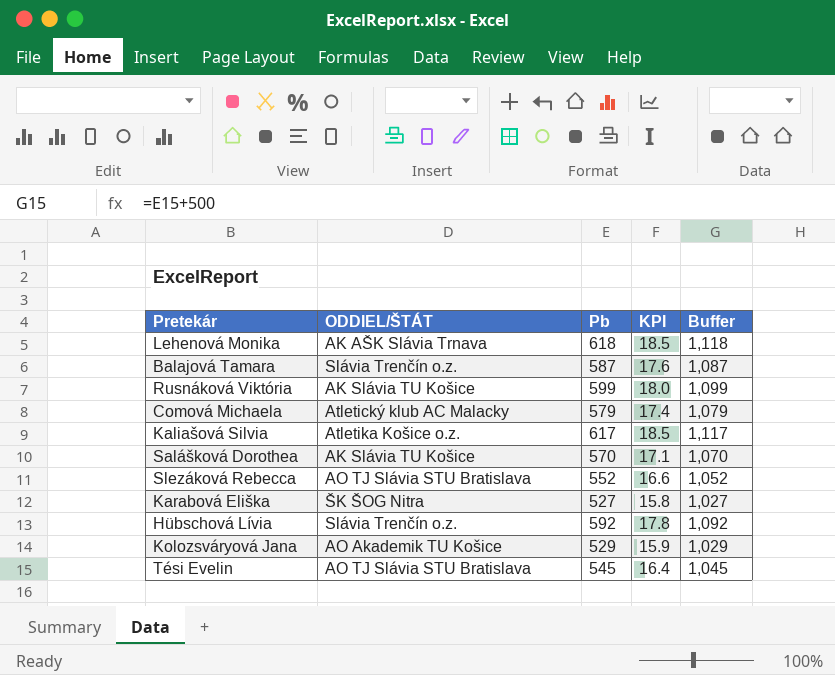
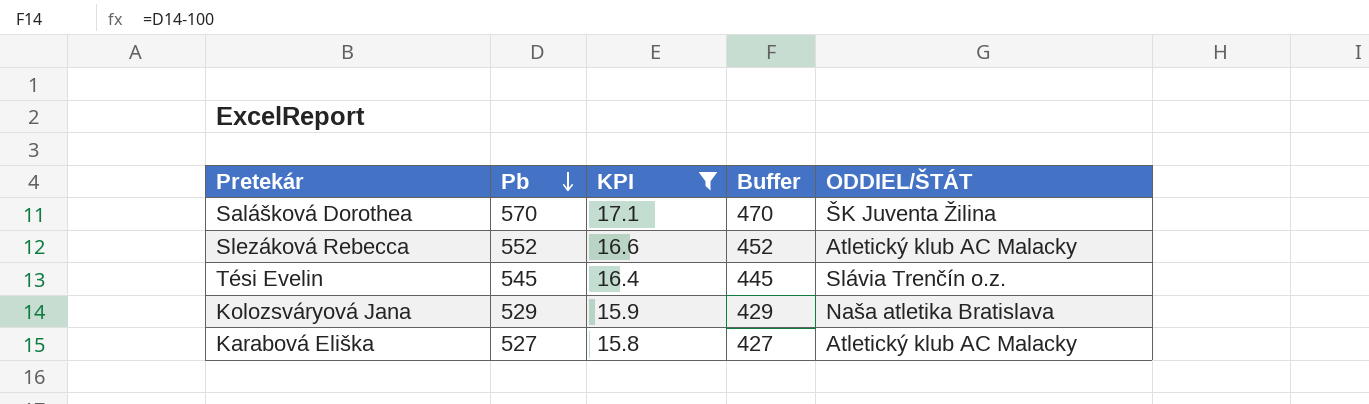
filter: none -> KPI <= 17.1
row order: none -> Pb descending
column Buffer | formula: [Pb] + 500 -> [Pb] - 100
column ODDIEL/ŠTÁT | position: 2 -> 5
Salášková Dorothea | ODDIEL/ŠTÁT: AK Slávia TU Košice -> ŠK Juventa Žilina
Slezáková Rebecca | ODDIEL/ŠTÁT: AO TJ Slávia STU Bratislava -> Atletický klub AC Malacky
Tési Evelin | ODDIEL/ŠTÁT: AO TJ Slávia STU Bratislava -> Slávia Trenčín o.z.
Kolozsváryová Jana | ODDIEL/ŠTÁT: AO Akademik TU Košice -> Naša atletika Bratislava
Karabová Eliška | ODDIEL/ŠTÁT: ŠK ŠOG Nitra -> Atletický klub AC Malacky

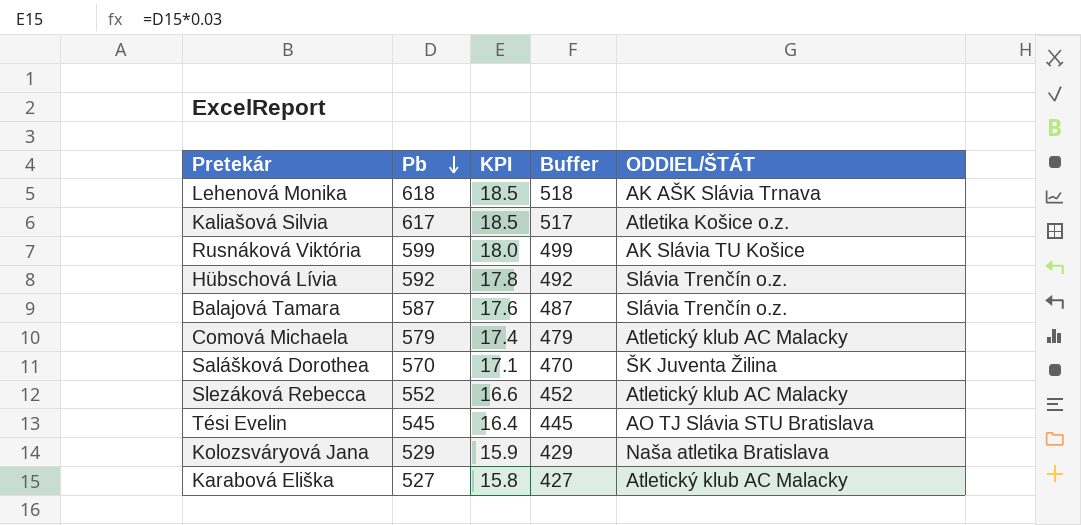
filter: KPI <= 17.1 -> none
Tési Evelin | ODDIEL/ŠTÁT: Slávia Trenčín o.z. -> AO TJ Slávia STU Bratislava

